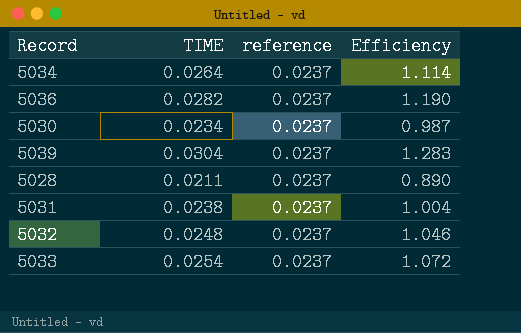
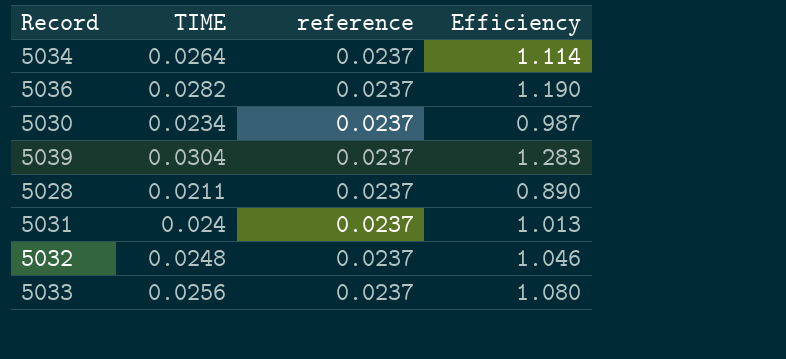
5031 | TIME: 0.0238 -> 0.024
5031 | Efficiency: 1.004 -> 1.013
5033 | TIME: 0.0254 -> 0.0256
5033 | Efficiency: 1.072 -> 1.080

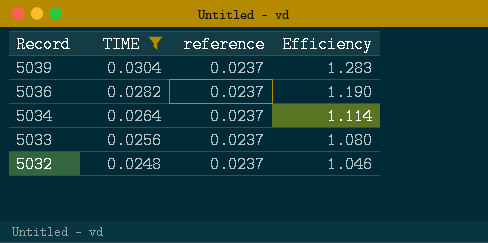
filter: none -> TIME >= 0.0248
row order: none -> Record descending

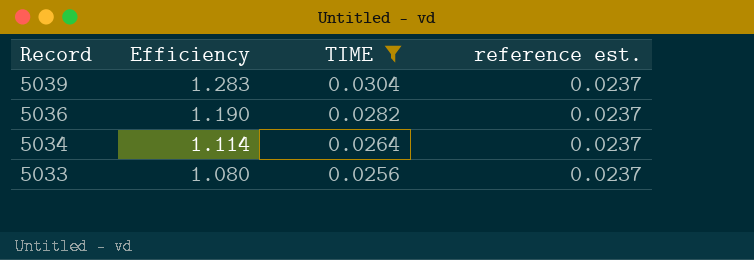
column Efficiency | position: 4 -> 2
column name: reference -> reference est.
row 5032: 0.0248 | 0.0237 | 1.046 -> none

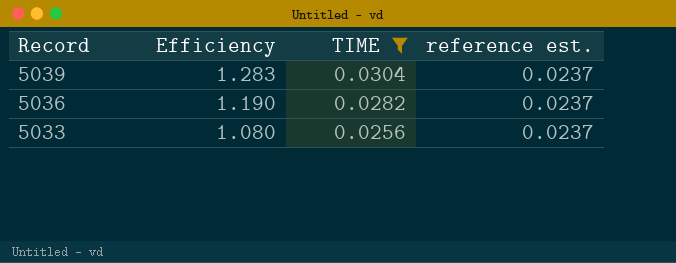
row 5034: 1.114 | 0.0264 | 0.0237 -> none

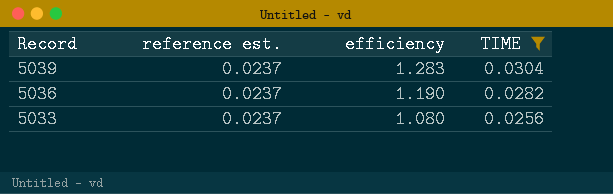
column reference est. | position: 4 -> 2
column name: Efficiency -> efficiency

